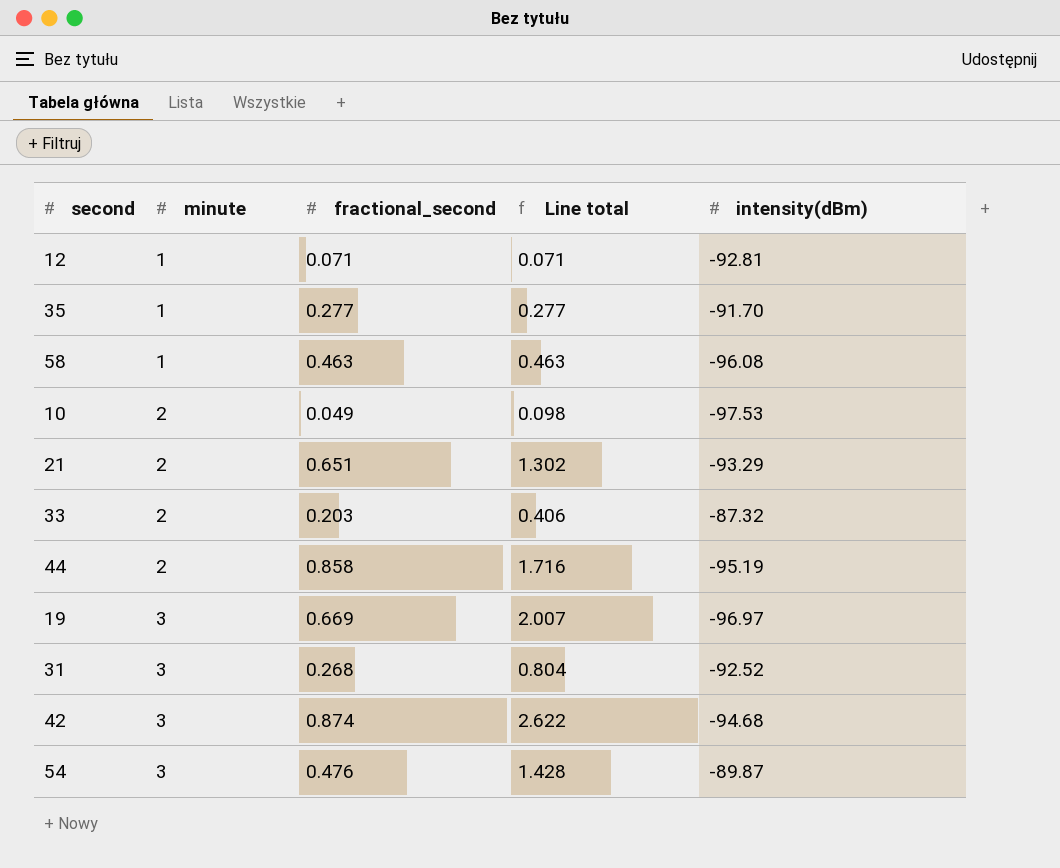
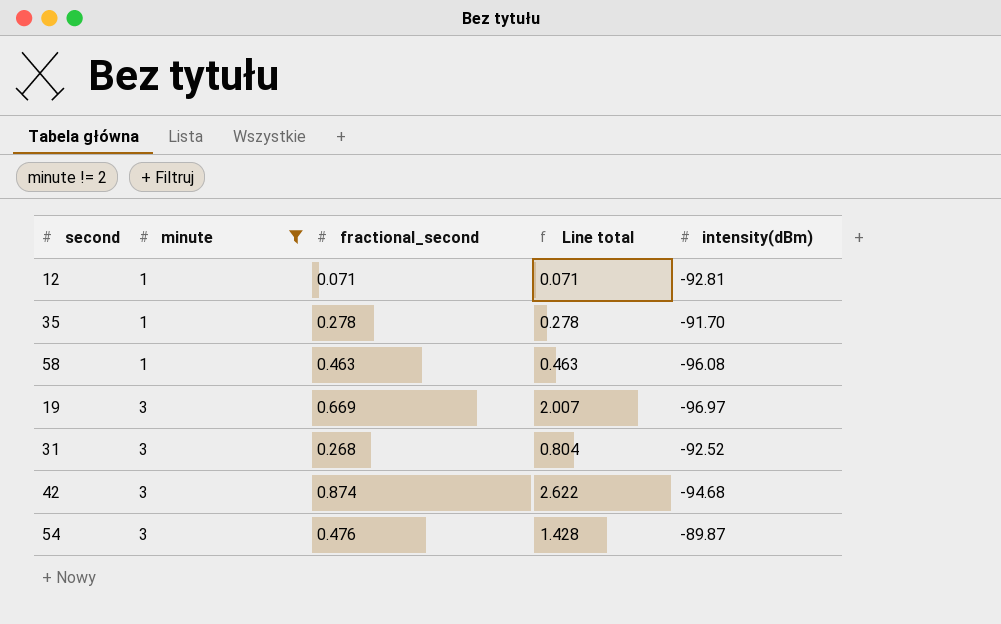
filter: none -> minute != 2
35 | fractional_second: 0.277 -> 0.278
35 | Line total: 0.277 -> 0.278

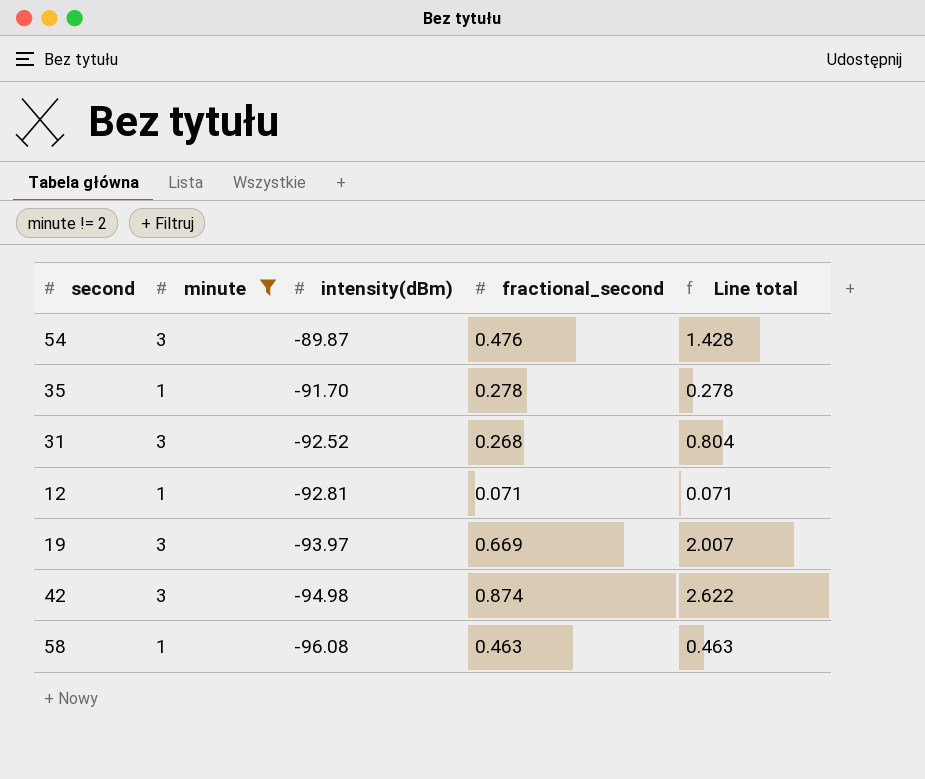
row order: minute ascending -> intensity(dBm) descending
column intensity(dBm) | position: 5 -> 3
19 | intensity(dBm): -96.97 -> -93.97
42 | intensity(dBm): -94.68 -> -94.98

